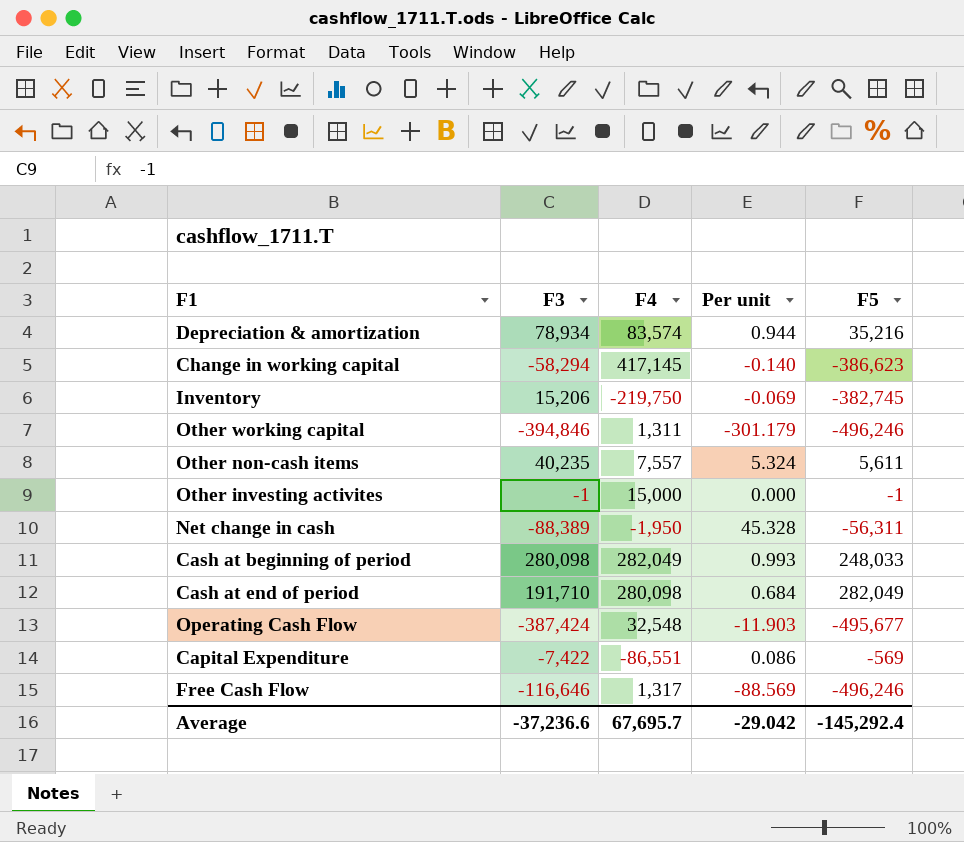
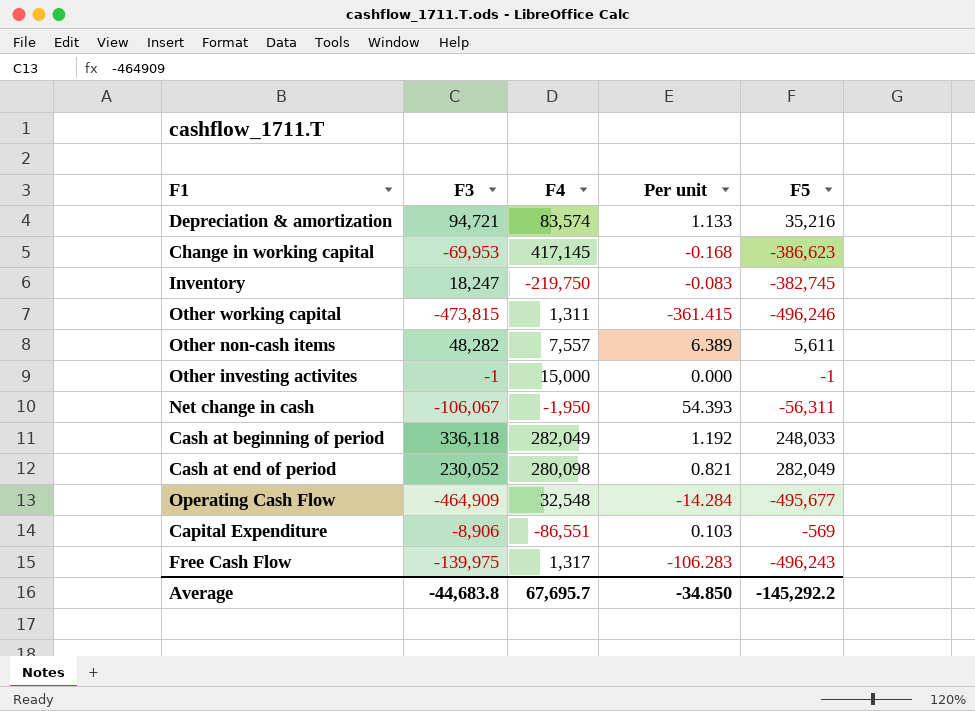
Depreciation & amortization | F3: 78,934 -> 94,721
Depreciation & amortization | Per unit: 0.944 -> 1.133
Change in working capital | F3: -58,294 -> -69,953
Change in working capital | Per unit: -0.140 -> -0.168
Inventory | F3: 15,206 -> 18,247
Inventory | Per unit: -0.069 -> -0.083
Other working capital | F3: -394,846 -> -473,815
Other working capital | Per unit: -301.179 -> -361.415
Other non-cash items | F3: 40,235 -> 48,282
Other non-cash items | Per unit: 5.324 -> 6.389
Net change in cash | F3: -88,389 -> -106,067
Net change in cash | Per unit: 45.328 -> 54.393
Cash at beginning of period | F3: 280,098 -> 336,118
Cash at beginning of period | Per unit: 0.993 -> 1.192
Cash at end of period | F3: 191,710 -> 230,052
Cash at end of period | Per unit: 0.684 -> 0.821
Operating Cash Flow | F3: -387,424 -> -464,909
Operating Cash Flow | Per unit: -11.903 -> -14.284
Capital Expenditure | F3: -7,422 -> -8,906
Capital Expenditure | Per unit: 0.086 -> 0.103
Free Cash Flow | F3: -116,646 -> -139,975
Free Cash Flow | Per unit: -88.569 -> -106.283
Free Cash Flow | F5: -496,246 -> -496,243
Average | F3: -37,236.6 -> -44,683.8
Average | Per unit: -29.042 -> -34.850
Average | F5: -145,292.4 -> -145,292.2

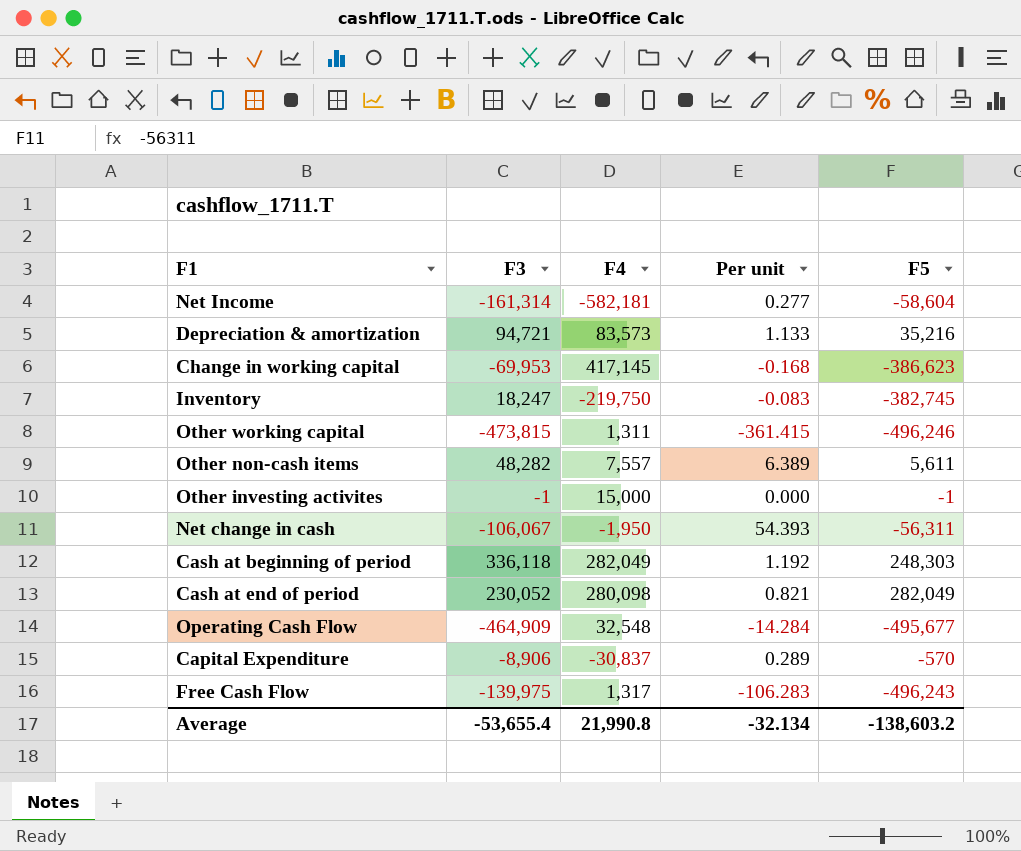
row Net Income: none -> -161,314 | -582,181 | 0.277 | -58,604
Depreciation & amortization | F4: 83,574 -> 83,573
Cash at beginning of period | F5: 248,033 -> 248,303
Capital Expenditure | F4: -86,551 -> -30,837
Capital Expenditure | Per unit: 0.103 -> 0.289
Capital Expenditure | F5: -569 -> -570
Average | F3: -44,683.8 -> -53,655.4
Average | F4: 67,695.7 -> 21,990.8
Average | Per unit: -34.850 -> -32.134
Average | F5: -145,292.2 -> -138,603.2

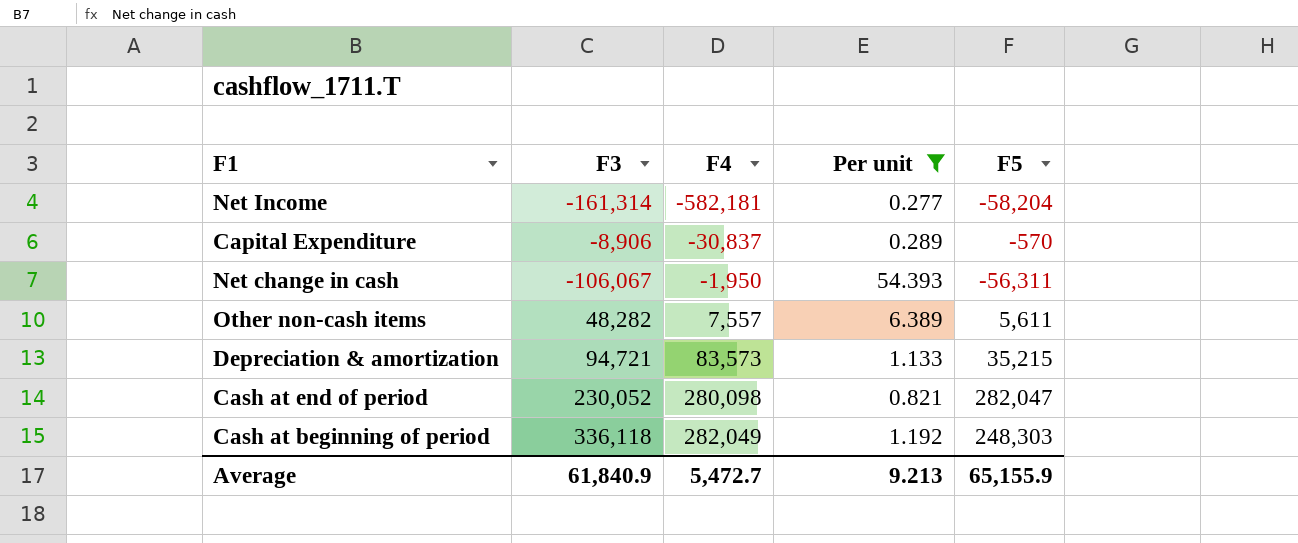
filter: none -> Per unit >= 0.277
row order: none -> F4 ascending
Net Income | F5: -58,604 -> -58,204
Depreciation & amortization | F5: 35,216 -> 35,215
Cash at end of period | F5: 282,049 -> 282,047
Average | F3: -53,655.4 -> 61,840.9
Average | F4: 21,990.8 -> 5,472.7
Average | Per unit: -32.134 -> 9.213
Average | F5: -138,603.2 -> 65,155.9

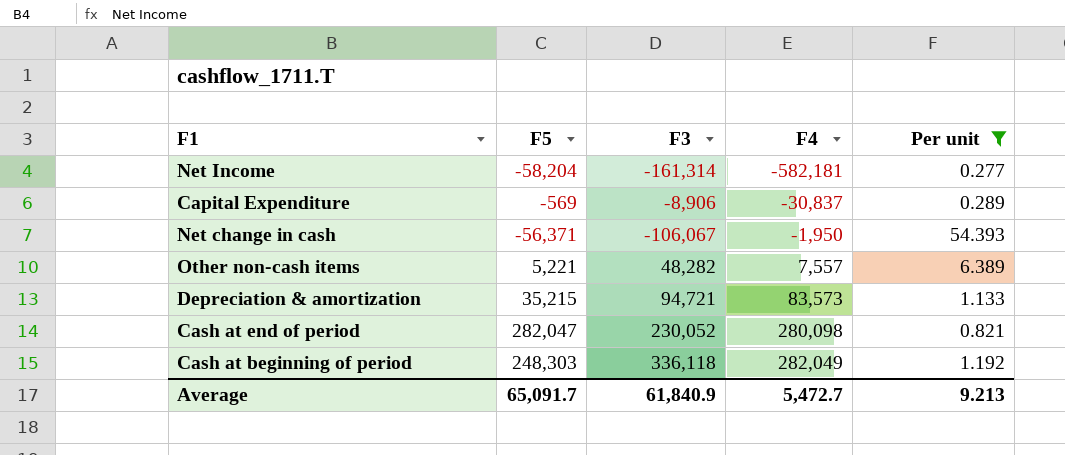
column F5 | position: 5 -> 2
Capital Expenditure | F5: -570 -> -569
Net change in cash | F5: -56,311 -> -56,371
Other non-cash items | F5: 5,611 -> 5,221
Average | F5: 65,155.9 -> 65,091.7

